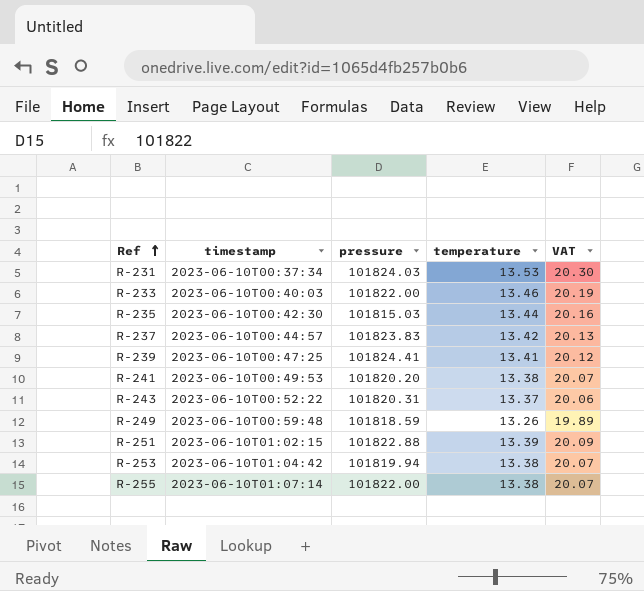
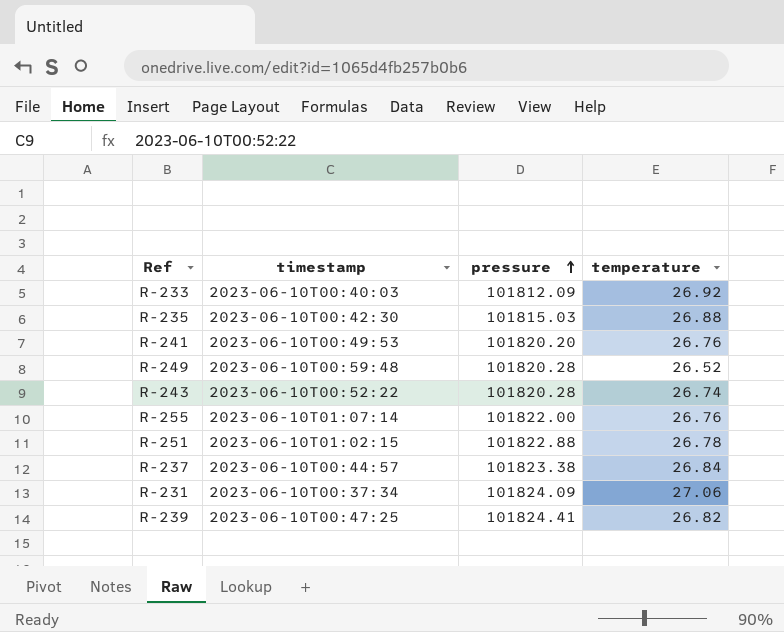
row order: Ref ascending -> pressure ascending
column VAT | formula: [temperature] * 1.5 -> none
row R-253: 2023-06-10T01:04:42 | 101819.94 | 13.38 | 20.07 -> none
R-233 | pressure: 101822.00 -> 101812.09
R-233 | temperature: 13.46 -> 26.92
R-235 | temperature: 13.44 -> 26.88
R-241 | temperature: 13.38 -> 26.76
R-249 | pressure: 101818.59 -> 101820.28
R-249 | temperature: 13.26 -> 26.52
R-243 | pressure: 101820.31 -> 101820.28
R-243 | temperature: 13.37 -> 26.74
R-255 | temperature: 13.38 -> 26.76
R-251 | temperature: 13.39 -> 26.78
R-237 | pressure: 101823.83 -> 101823.38
R-237 | temperature: 13.42 -> 26.84
R-231 | pressure: 101824.03 -> 101824.09
R-231 | temperature: 13.53 -> 27.06
R-239 | temperature: 13.41 -> 26.82

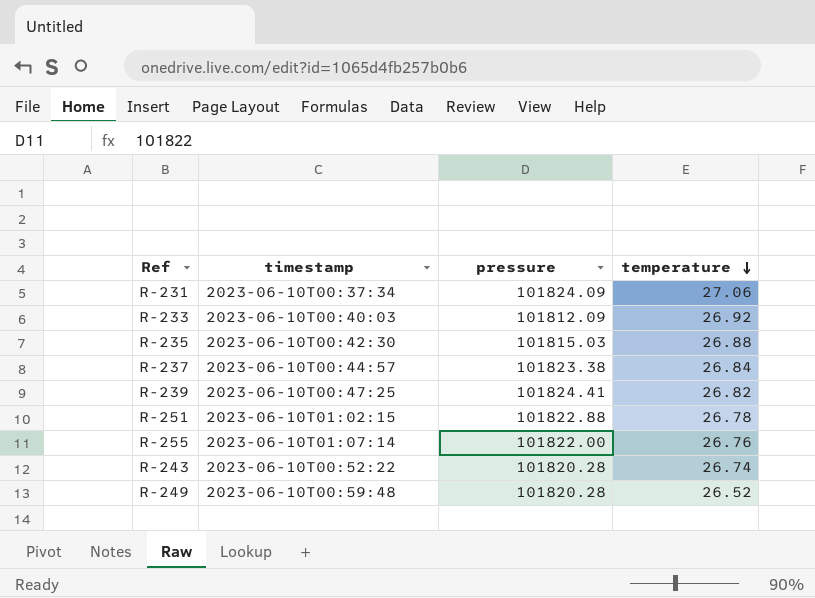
row order: pressure ascending -> temperature descending
row R-241: 2023-06-10T00:49:53 | 101820.20 | 26.76 -> none

